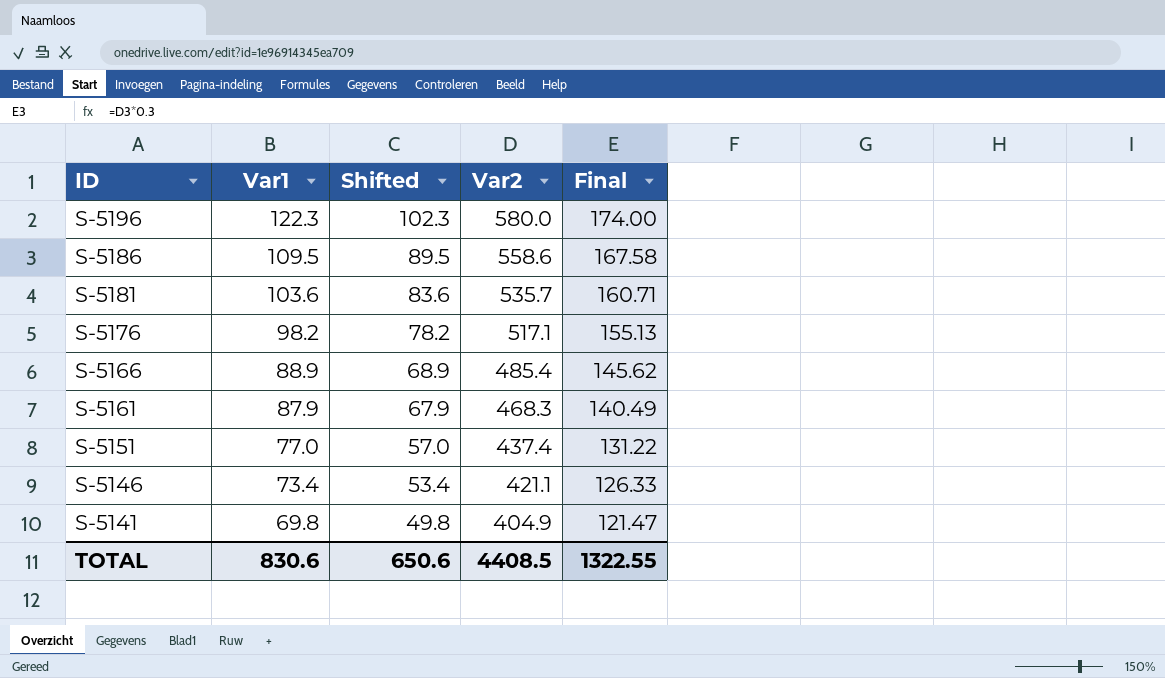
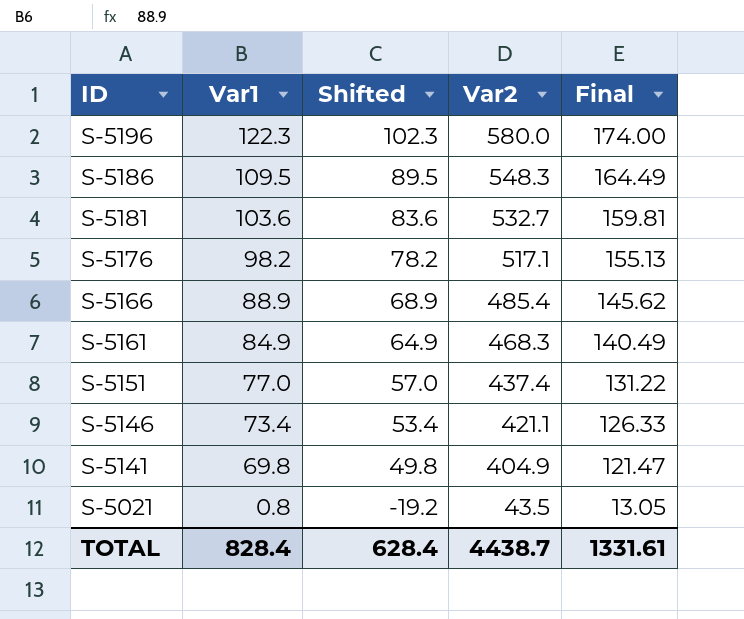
S-5186 | Var2: 558.6 -> 548.3
S-5186 | Final: 167.58 -> 164.49
S-5181 | Var2: 535.7 -> 532.7
S-5181 | Final: 160.71 -> 159.81
S-5161 | Var1: 87.9 -> 84.9
S-5161 | Shifted: 67.9 -> 64.9
row S-5021: none -> 0.8 | -19.2 | 43.5 | 13.05
TOTAL | Var1: 830.6 -> 828.4
TOTAL | Shifted: 650.6 -> 628.4
TOTAL | Var2: 4408.5 -> 4438.7
TOTAL | Final: 1322.55 -> 1331.61

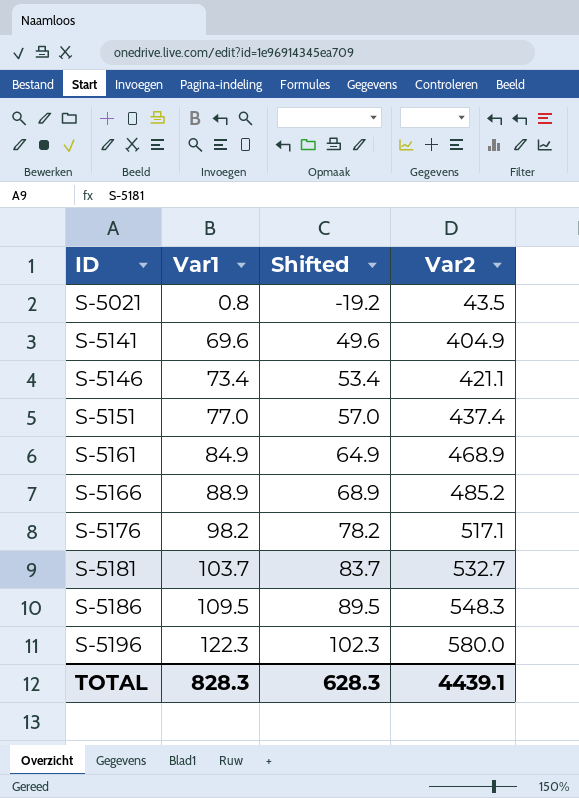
row order: ID descending -> ID ascending
column Final | formula: [Var2] * 0.3 -> none
S-5141 | Var1: 69.8 -> 69.6
S-5141 | Shifted: 49.8 -> 49.6
S-5161 | Var2: 468.3 -> 468.9
S-5166 | Var2: 485.4 -> 485.2
S-5181 | Var1: 103.6 -> 103.7
S-5181 | Shifted: 83.6 -> 83.7
TOTAL | Var1: 828.4 -> 828.3
TOTAL | Shifted: 628.4 -> 628.3
TOTAL | Var2: 4438.7 -> 4439.1

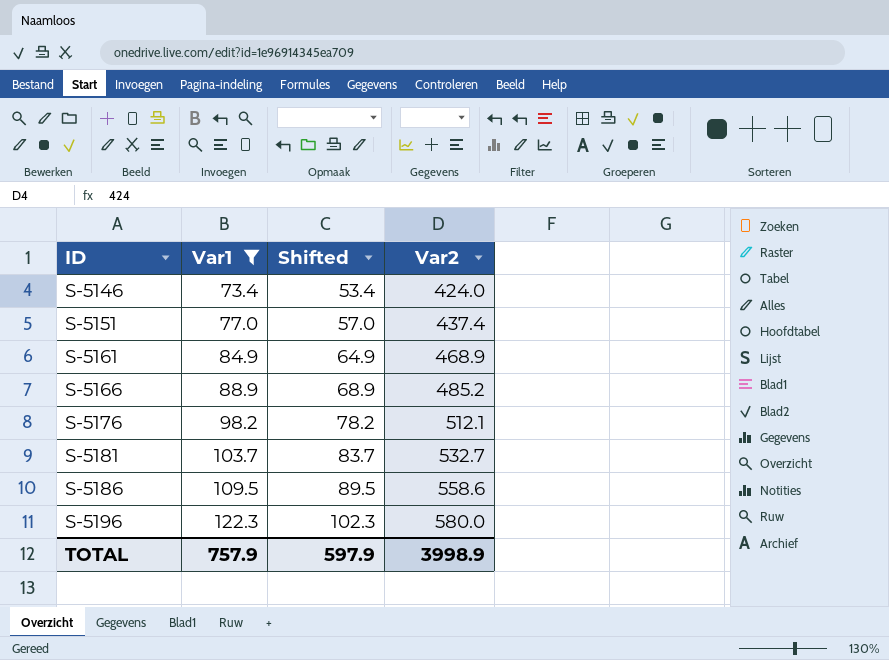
filter: none -> Var1 >= 73.4
S-5146 | Var2: 421.1 -> 424.0
S-5176 | Var2: 517.1 -> 512.1
S-5186 | Var2: 548.3 -> 558.6
TOTAL | Var1: 828.3 -> 757.9
TOTAL | Shifted: 628.3 -> 597.9
TOTAL | Var2: 4439.1 -> 3998.9

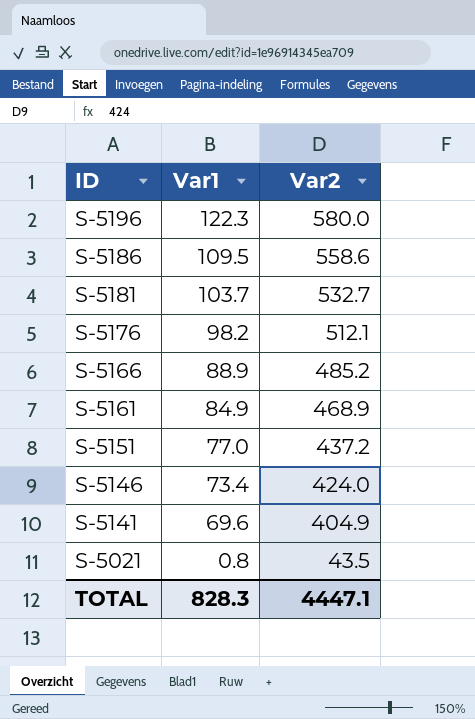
filter: Var1 >= 73.4 -> none
row order: ID ascending -> ID descending
column Shifted | formula: [Var1] - 20 -> none
S-5151 | Var2: 437.4 -> 437.2
TOTAL | Var1: 757.9 -> 828.3
TOTAL | Var2: 3998.9 -> 4447.1

